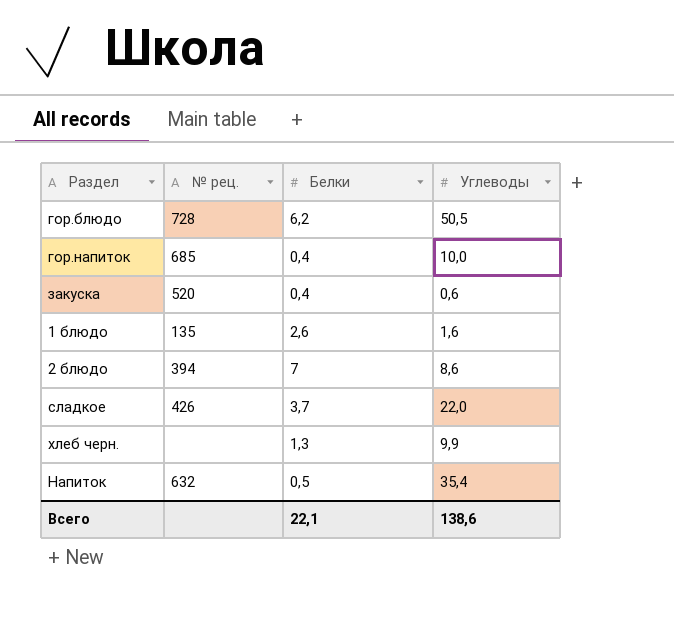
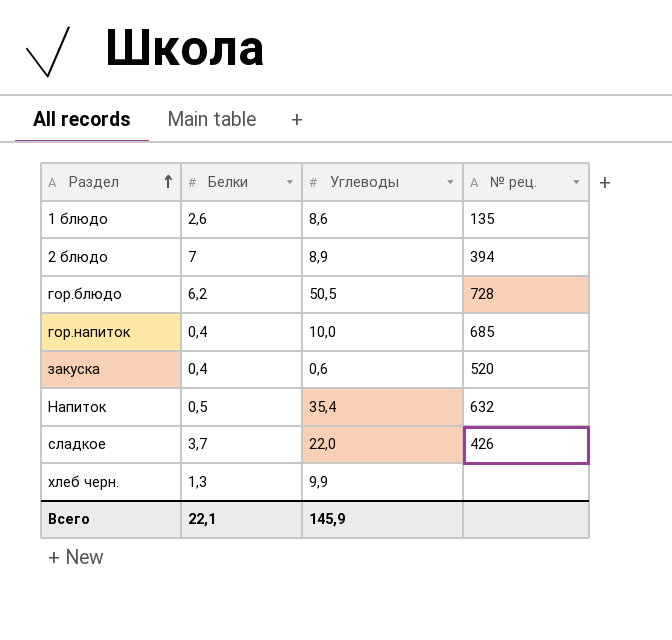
row order: none -> Раздел ascending
column № рец. | position: 2 -> 4
1 блюдо | Углеводы: 1,6 -> 8,6
2 блюдо | Углеводы: 8,6 -> 8,9
Всего | Углеводы: 138,6 -> 145,9

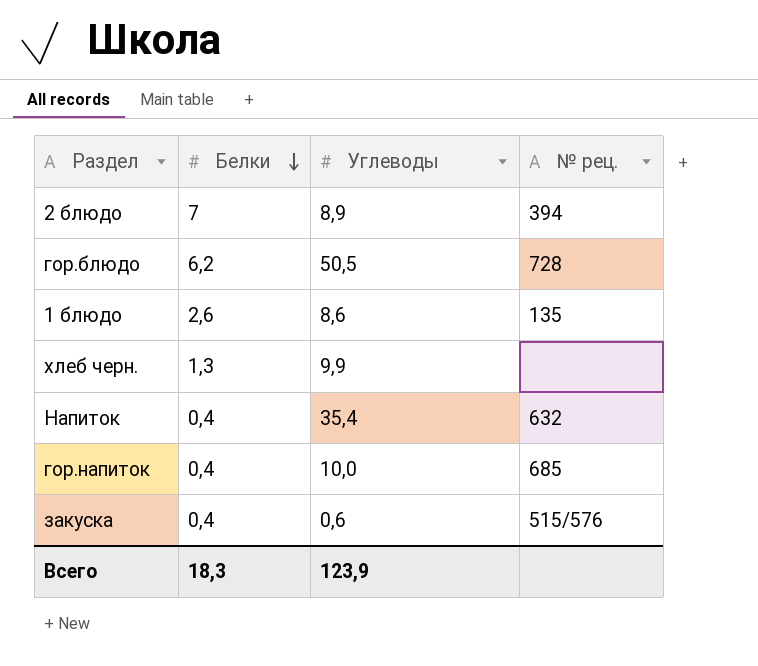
row order: Раздел ascending -> Белки descending
row сладкое: 3,7 | 22,0 | 426 -> none
Напиток | Белки: 0,5 -> 0,4
закуска | № рец.: 520 -> 515/576
Всего | Белки: 22,1 -> 18,3
Всего | Углеводы: 145,9 -> 123,9

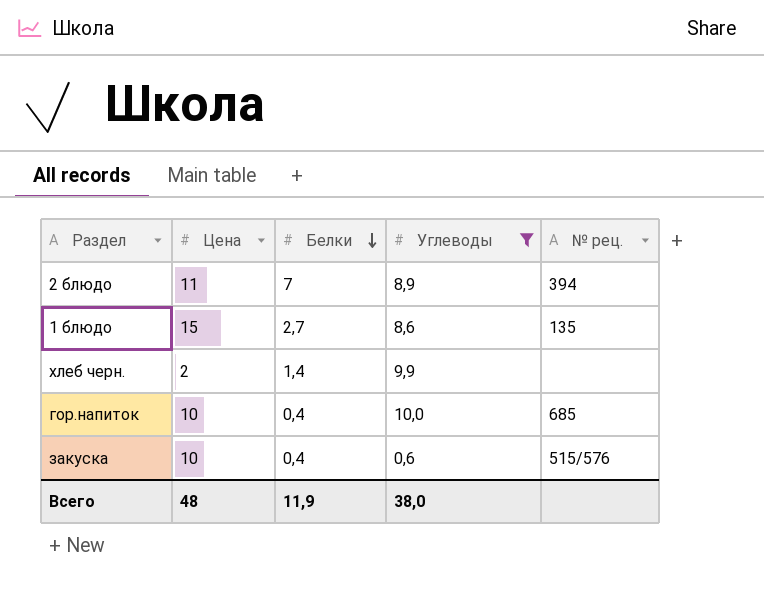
filter: none -> Углеводы <= 10,0
column Цена | position: none -> 2
1 блюдо | Белки: 2,6 -> 2,7
хлеб черн. | Белки: 1,3 -> 1,4
Всего | Белки: 18,3 -> 11,9
Всего | Углеводы: 123,9 -> 38,0

